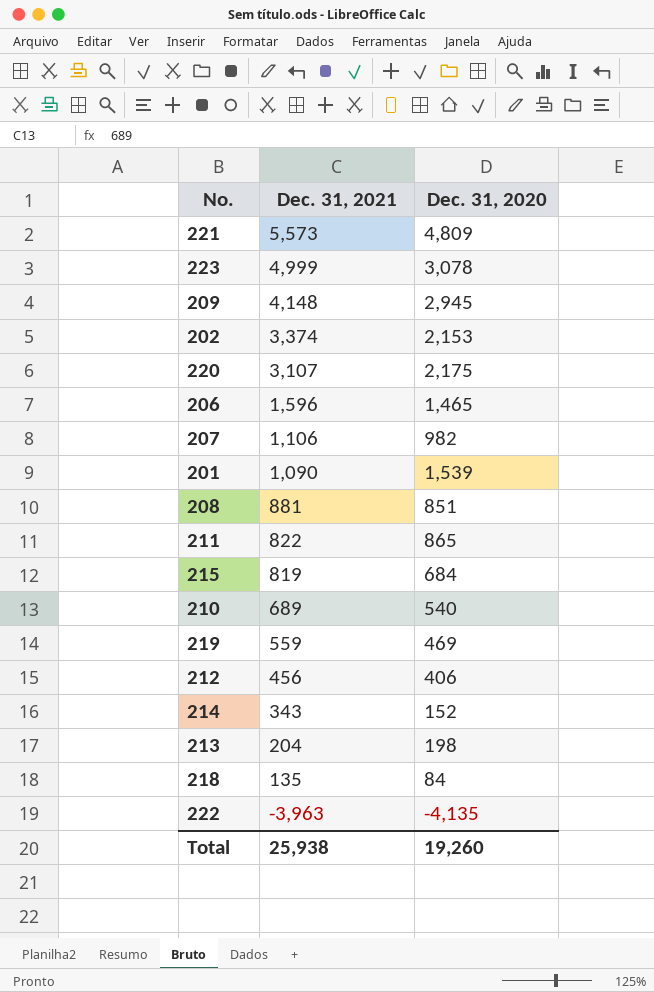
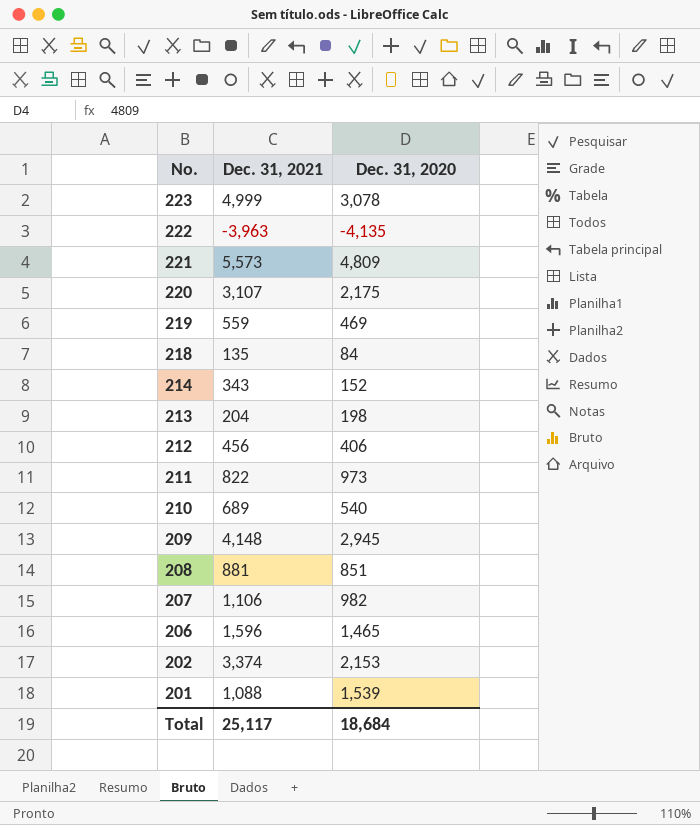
row order: Dec. 31, 2021 descending -> No. descending
row 215: 819 | 684 -> none
211 | Dec. 31, 2020: 865 -> 973
201 | Dec. 31, 2021: 1,090 -> 1,088
Total | Dec. 31, 2021: 25,938 -> 25,117
Total | Dec. 31, 2020: 19,260 -> 18,684

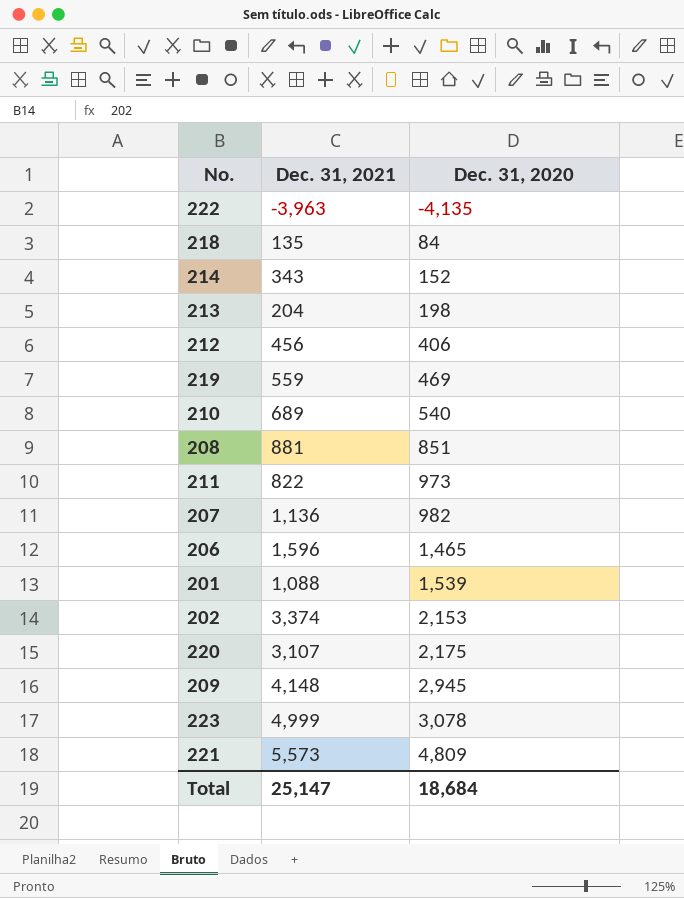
row order: No. descending -> Dec. 31, 2020 ascending
207 | Dec. 31, 2021: 1,106 -> 1,136
Total | Dec. 31, 2021: 25,117 -> 25,147

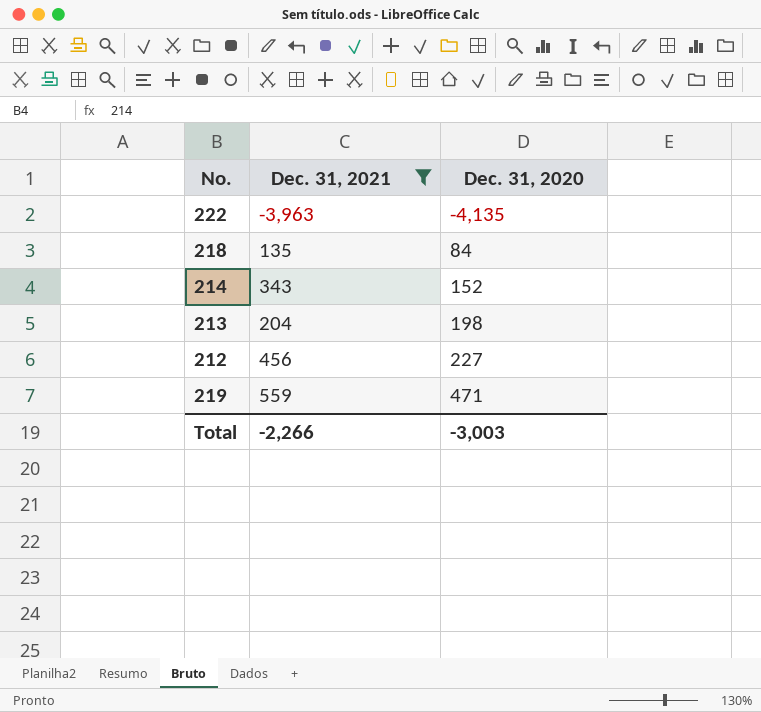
filter: none -> Dec. 31, 2021 <= 559
212 | Dec. 31, 2020: 406 -> 227
219 | Dec. 31, 2020: 469 -> 471
Total | Dec. 31, 2021: 25,147 -> -2,266
Total | Dec. 31, 2020: 18,684 -> -3,003

